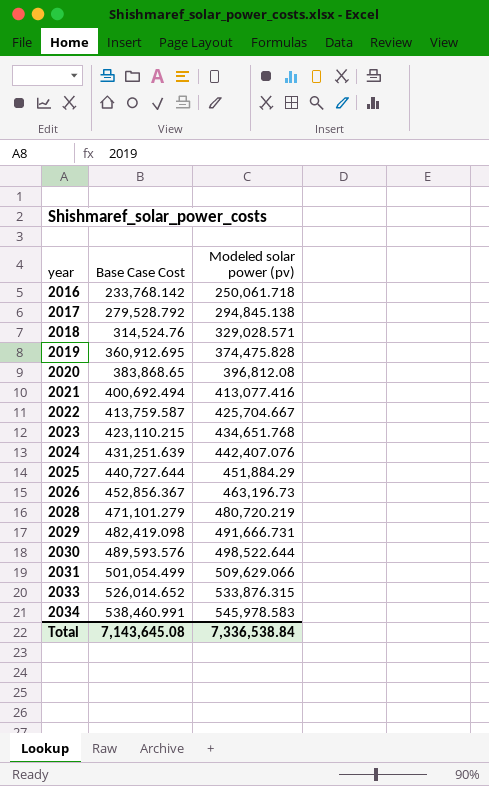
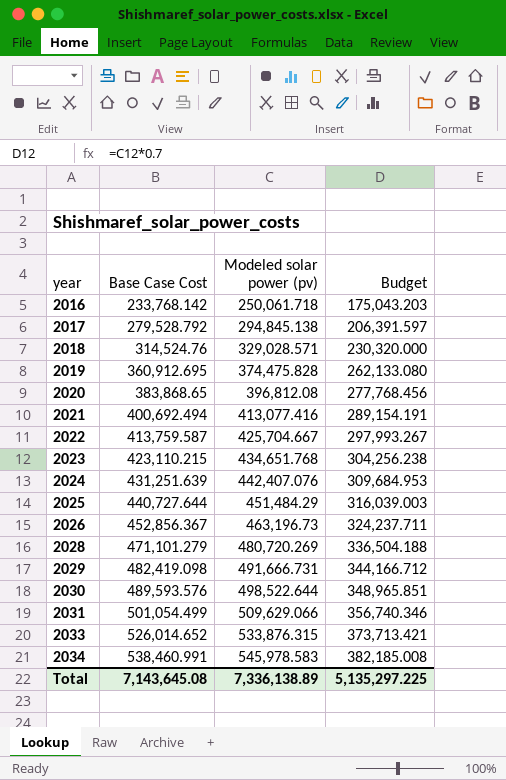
column Budget | formula: none -> [Modeled solar power (pv)] * 0.7
2025 | Modeled solar power (pv): 451,884.29 -> 451,484.29
2028 | Modeled solar power (pv): 480,720.219 -> 480,720.269
Total | Modeled solar power (pv): 7,336,538.84 -> 7,336,138.89

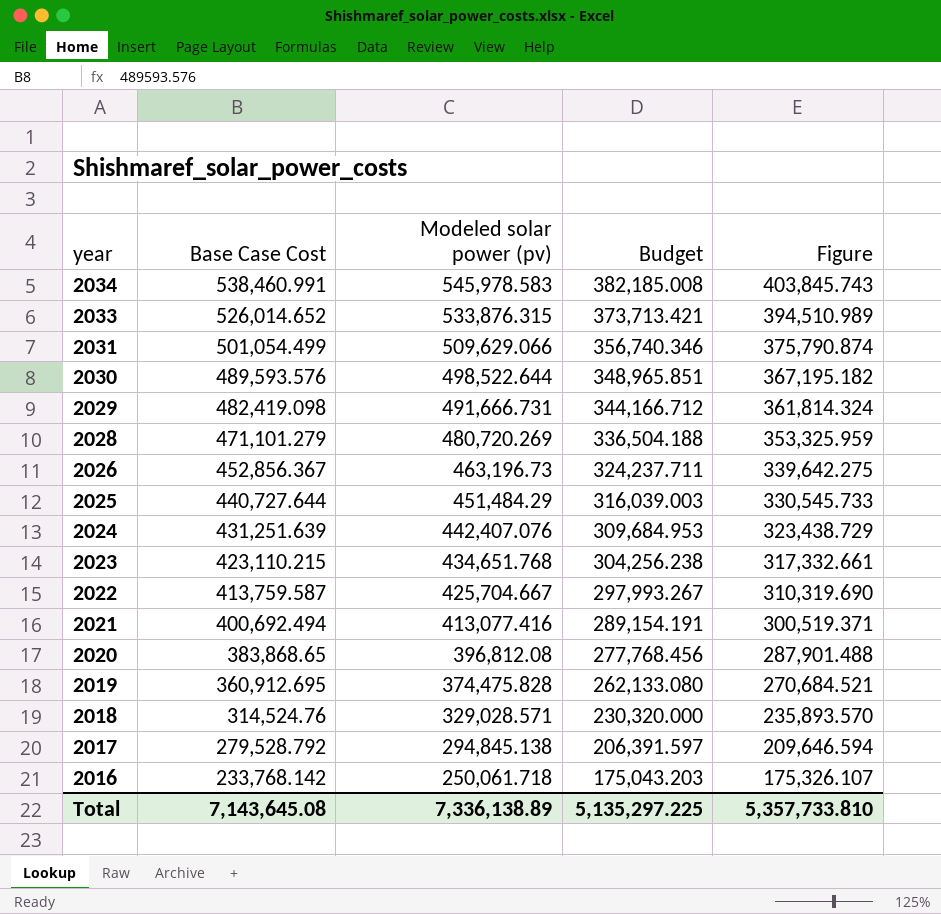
row order: year ascending -> year descending
column Figure | formula: none -> [Base Case Cost] * 0.75

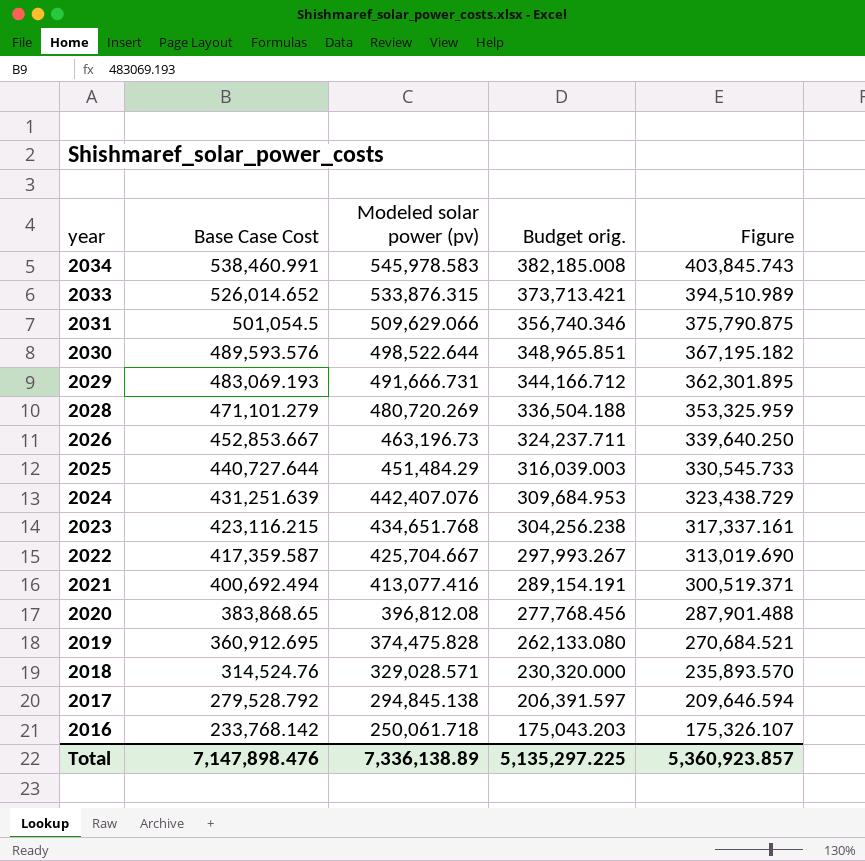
column name: Budget -> Budget orig.
2031 | Base Case Cost: 501,054.499 -> 501,054.5
2031 | Figure: 375,790.874 -> 375,790.875
2029 | Base Case Cost: 482,419.098 -> 483,069.193
2029 | Figure: 361,814.324 -> 362,301.895
2026 | Base Case Cost: 452,856.367 -> 452,853.667
2026 | Figure: 339,642.275 -> 339,640.250
2023 | Base Case Cost: 423,110.215 -> 423,116.215
2023 | Figure: 317,332.661 -> 317,337.161
2022 | Base Case Cost: 413,759.587 -> 417,359.587
2022 | Figure: 310,319.690 -> 313,019.690
Total | Base Case Cost: 7,143,645.08 -> 7,147,898.476
Total | Figure: 5,357,733.810 -> 5,360,923.857

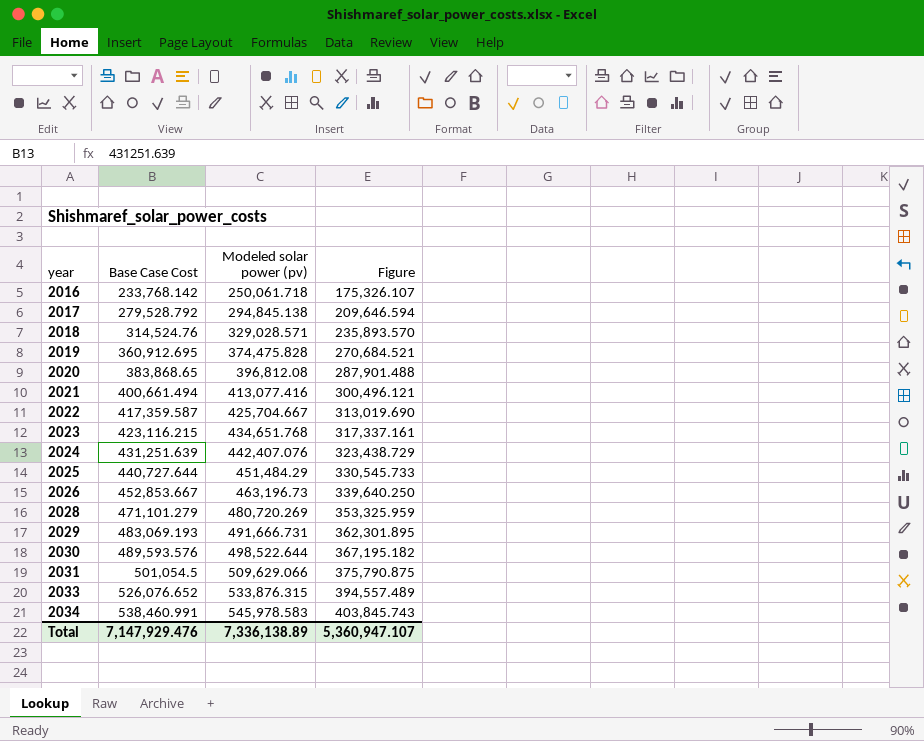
row order: year descending -> year ascending
column Budget orig. | formula: [Modeled solar power (pv)] * 0.7 -> none
2021 | Base Case Cost: 400,692.494 -> 400,661.494
2021 | Figure: 300,519.371 -> 300,496.121
2033 | Base Case Cost: 526,014.652 -> 526,076.652
2033 | Figure: 394,510.989 -> 394,557.489
Total | Base Case Cost: 7,147,898.476 -> 7,147,929.476
Total | Figure: 5,360,923.857 -> 5,360,947.107

